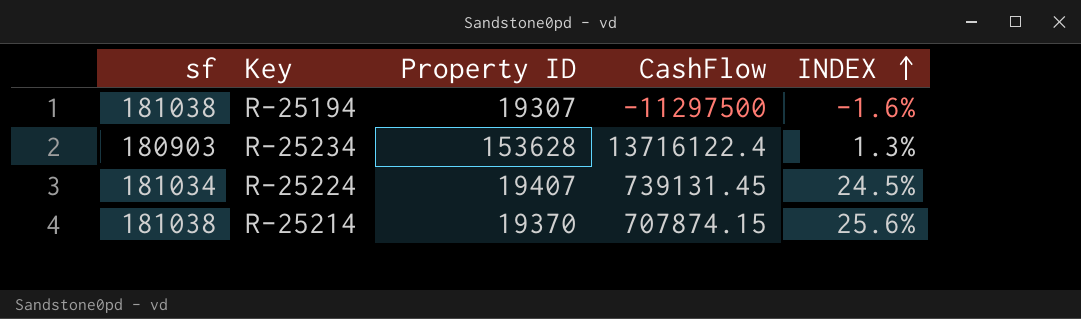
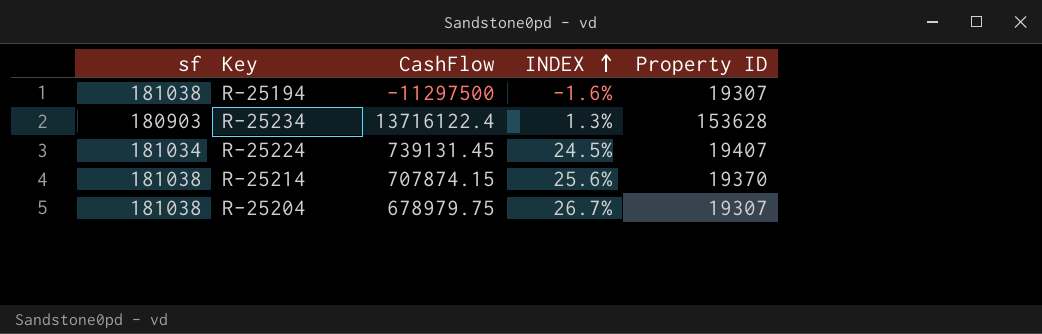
column Property ID | position: 3 -> 5
row R-25204: none -> 181038 | 678979.75 | 26.7% | 19307

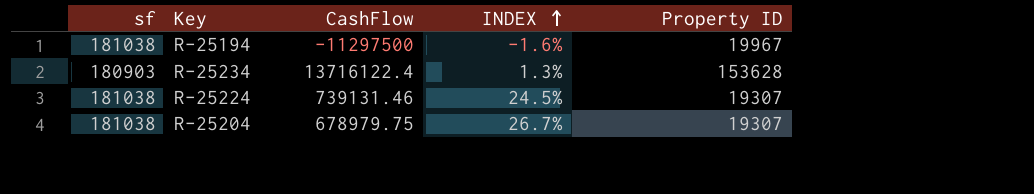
row R-25214: 181038 | 707874.15 | 25.6% | 19370 -> none
R-25194 | Property ID: 19307 -> 19967
R-25224 | sf: 181034 -> 181038
R-25224 | CashFlow: 739131.45 -> 739131.46
R-25224 | Property ID: 19407 -> 19307

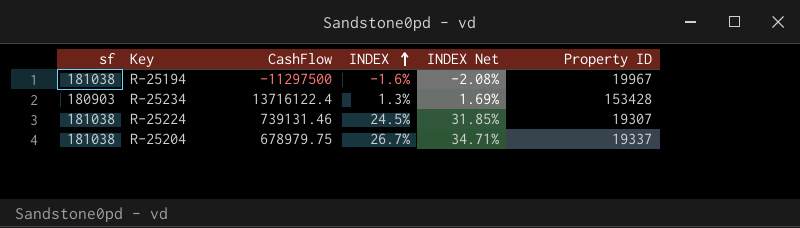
column INDEX Net | formula: none -> [INDEX] * 1.3
R-25234 | Property ID: 153628 -> 153428
R-25204 | Property ID: 19307 -> 19337

